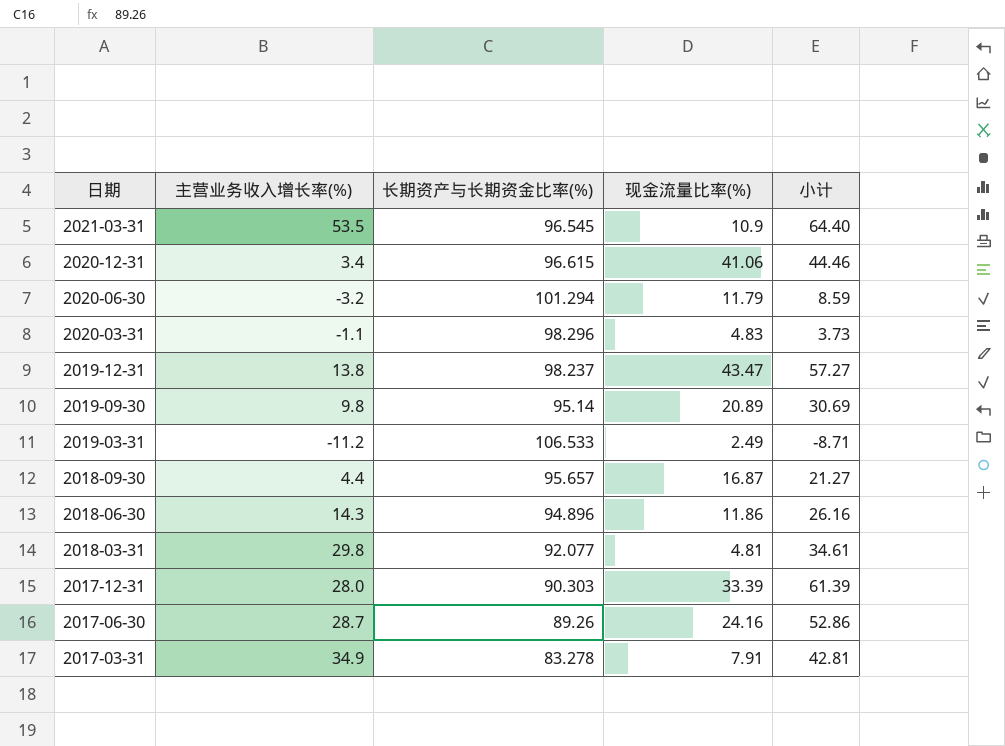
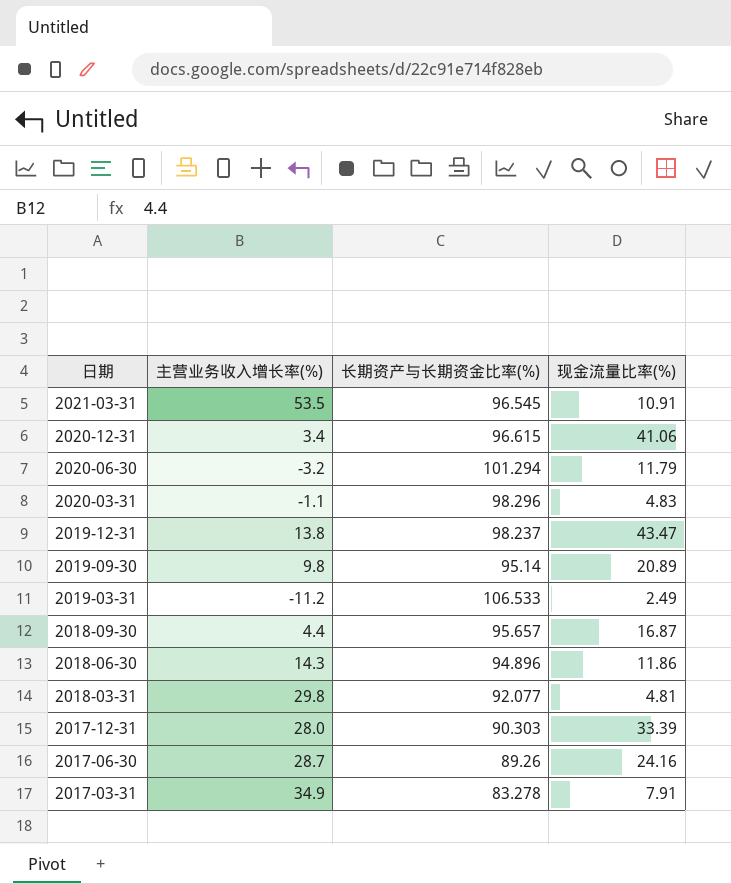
column 小计 | formula: [主营业务收入增长率(%)] + [现金流量比率(%)] -> none
2021-03-31 | 现金流量比率(%): 10.9 -> 10.91

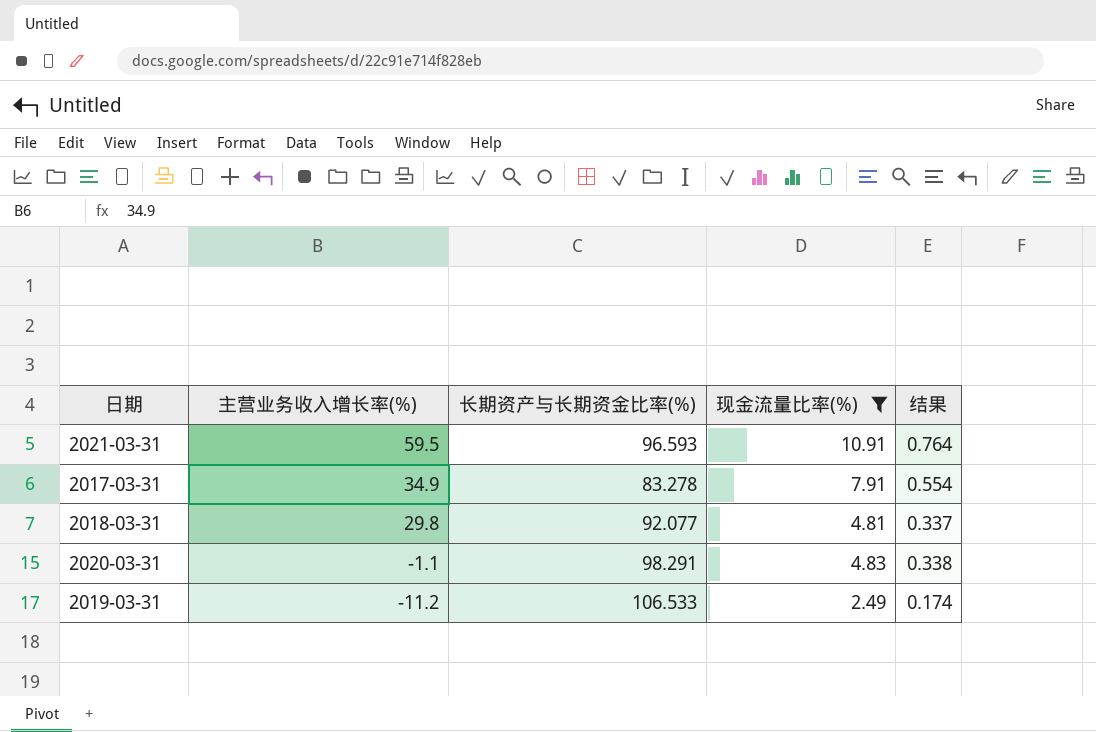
filter: none -> 现金流量比率(%) <= 10.91
row order: 日期 descending -> 主营业务收入增长率(%) descending
column 结果 | formula: none -> [现金流量比率(%)] * 0.07
2021-03-31 | 主营业务收入增长率(%): 53.5 -> 59.5
2021-03-31 | 长期资产与长期资金比率(%): 96.545 -> 96.593
2020-03-31 | 长期资产与长期资金比率(%): 98.296 -> 98.291

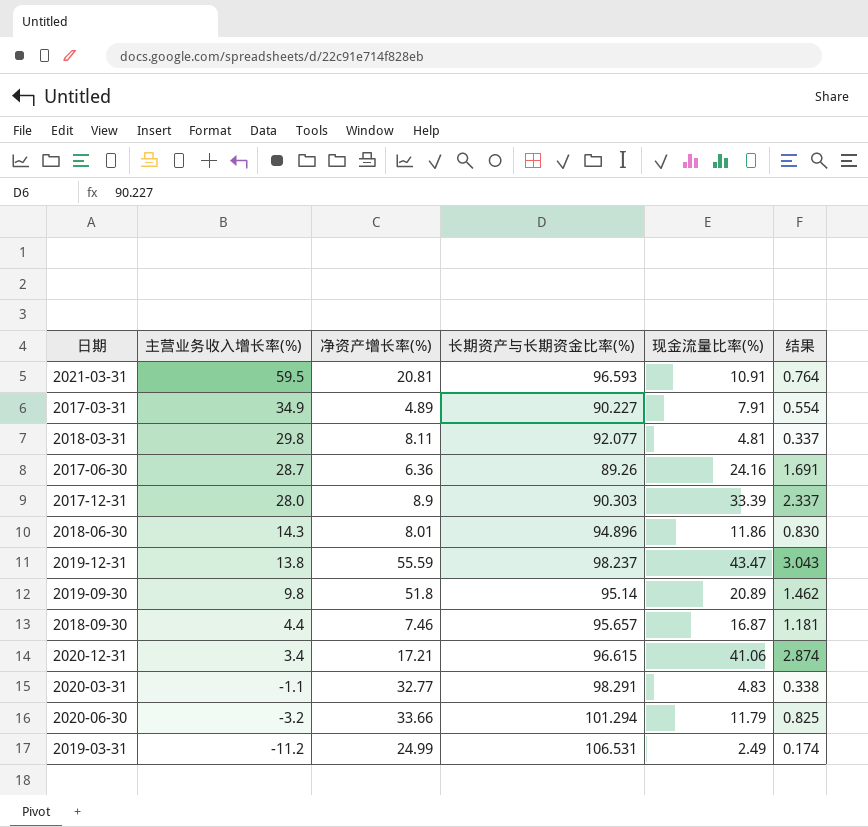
filter: 现金流量比率(%) <= 10.91 -> none
column 净资产增长率(%) | position: none -> 3
2017-03-31 | 长期资产与长期资金比率(%): 83.278 -> 90.227
2019-03-31 | 长期资产与长期资金比率(%): 106.533 -> 106.531

